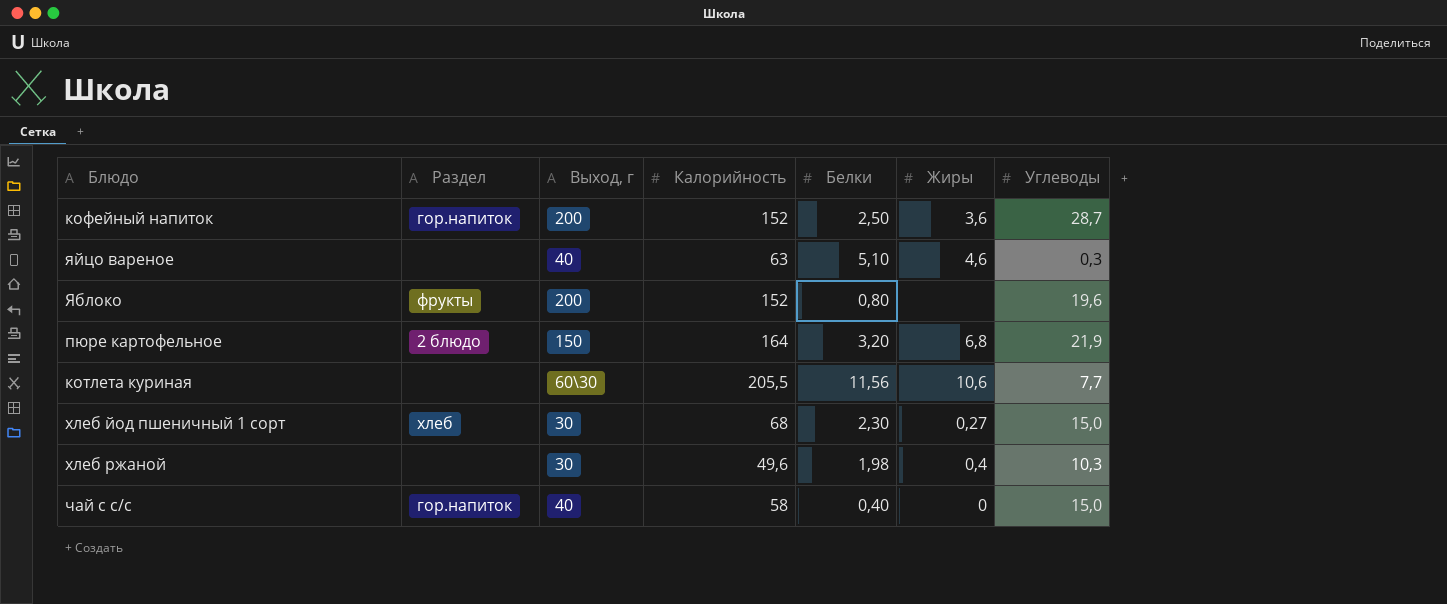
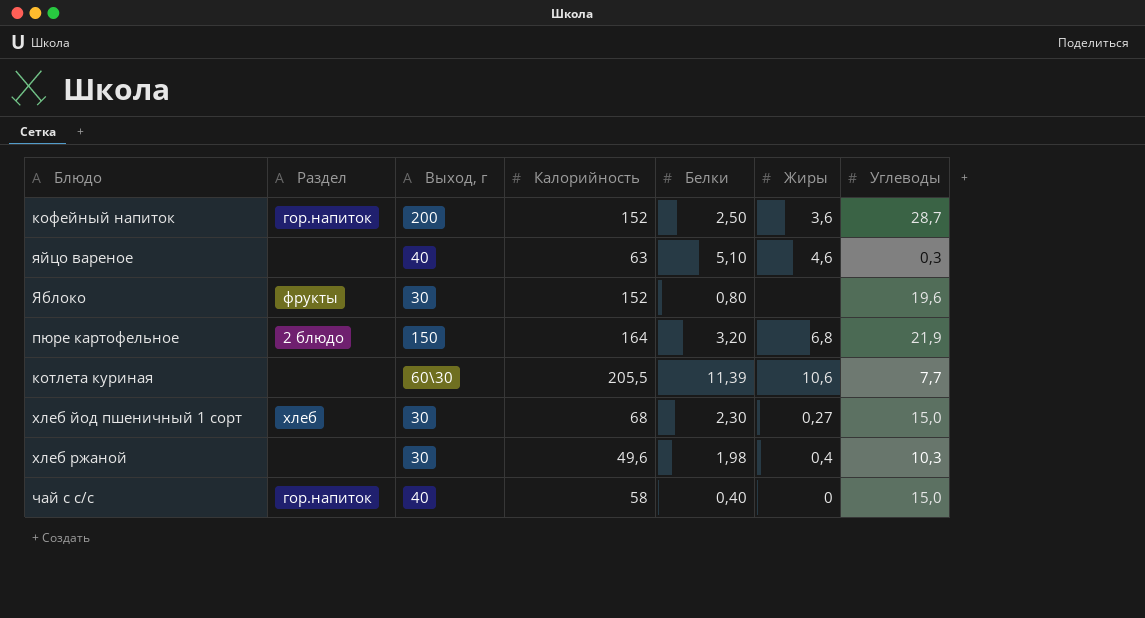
Яблоко | Выход, г: 200 -> 30
котлета куриная | Белки: 11,56 -> 11,39

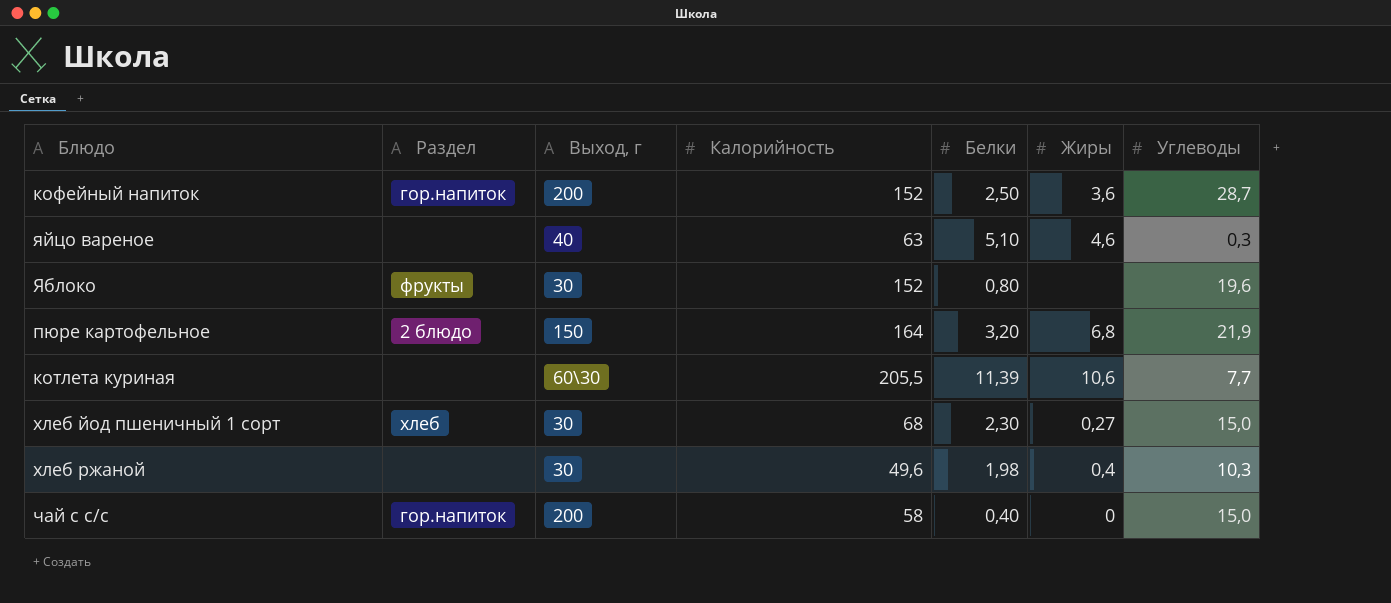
чай с с/с | Выход, г: 40 -> 200

